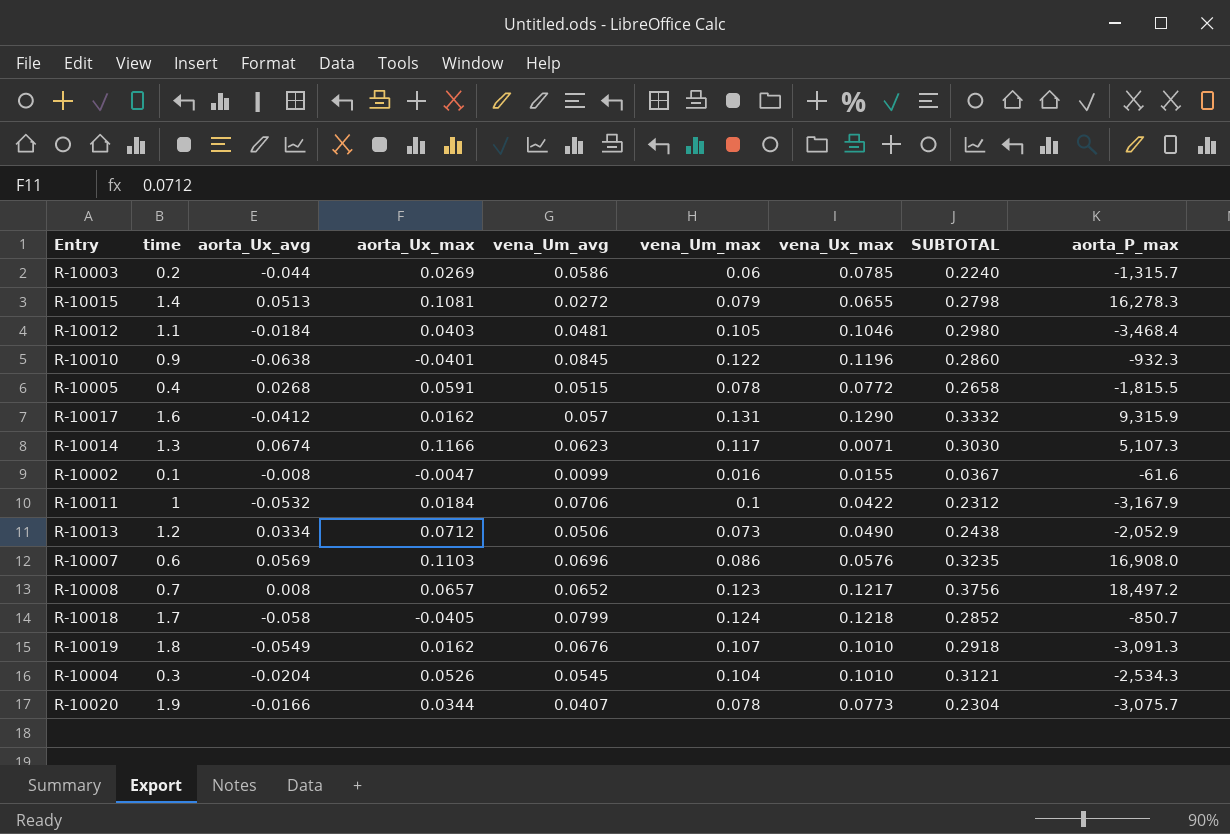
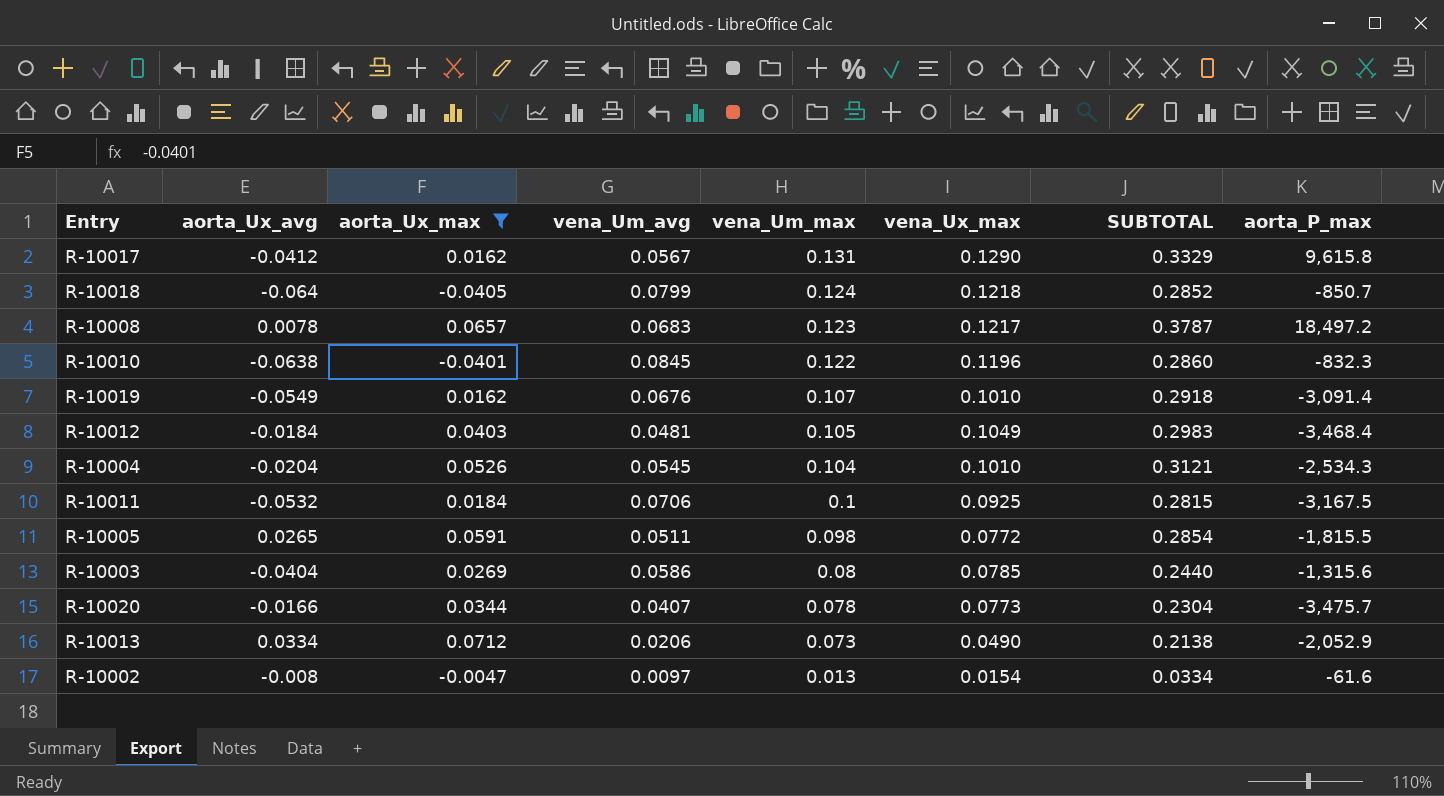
filter: none -> aorta_Ux_max <= 0.0712
row order: none -> vena_Um_max descending
column time | position: 2 -> none
R-10017 | vena_Um_avg: 0.057 -> 0.0567
R-10017 | SUBTOTAL: 0.3332 -> 0.3329
R-10017 | aorta_P_max: 9,315.9 -> 9,615.8
R-10018 | aorta_Ux_avg: -0.058 -> -0.064
R-10008 | aorta_Ux_avg: 0.008 -> 0.0078
R-10008 | vena_Um_avg: 0.0652 -> 0.0683
R-10008 | SUBTOTAL: 0.3756 -> 0.3787
R-10010 | aorta_P_max: -932.3 -> -832.3
R-10019 | aorta_P_max: -3,091.3 -> -3,091.4
R-10012 | vena_Ux_max: 0.1046 -> 0.1049
R-10012 | SUBTOTAL: 0.2980 -> 0.2983
R-10011 | vena_Ux_max: 0.0422 -> 0.0925
R-10011 | SUBTOTAL: 0.2312 -> 0.2815
R-10011 | aorta_P_max: -3,167.9 -> -3,167.5
R-10005 | aorta_Ux_avg: 0.0268 -> 0.0265
R-10005 | vena_Um_avg: 0.0515 -> 0.0511
R-10005 | vena_Um_max: 0.078 -> 0.098
R-10005 | SUBTOTAL: 0.2658 -> 0.2854
R-10003 | aorta_Ux_avg: -0.044 -> -0.0404
R-10003 | vena_Um_max: 0.06 -> 0.08
R-10003 | SUBTOTAL: 0.2240 -> 0.2440
R-10003 | aorta_P_max: -1,315.7 -> -1,315.6
R-10020 | aorta_P_max: -3,075.7 -> -3,475.7
R-10013 | vena_Um_avg: 0.0506 -> 0.0206
R-10013 | SUBTOTAL: 0.2438 -> 0.2138
R-10002 | vena_Um_avg: 0.0099 -> 0.0097
R-10002 | vena_Um_max: 0.016 -> 0.013
R-10002 | vena_Ux_max: 0.0155 -> 0.0154
R-10002 | SUBTOTAL: 0.0367 -> 0.0334

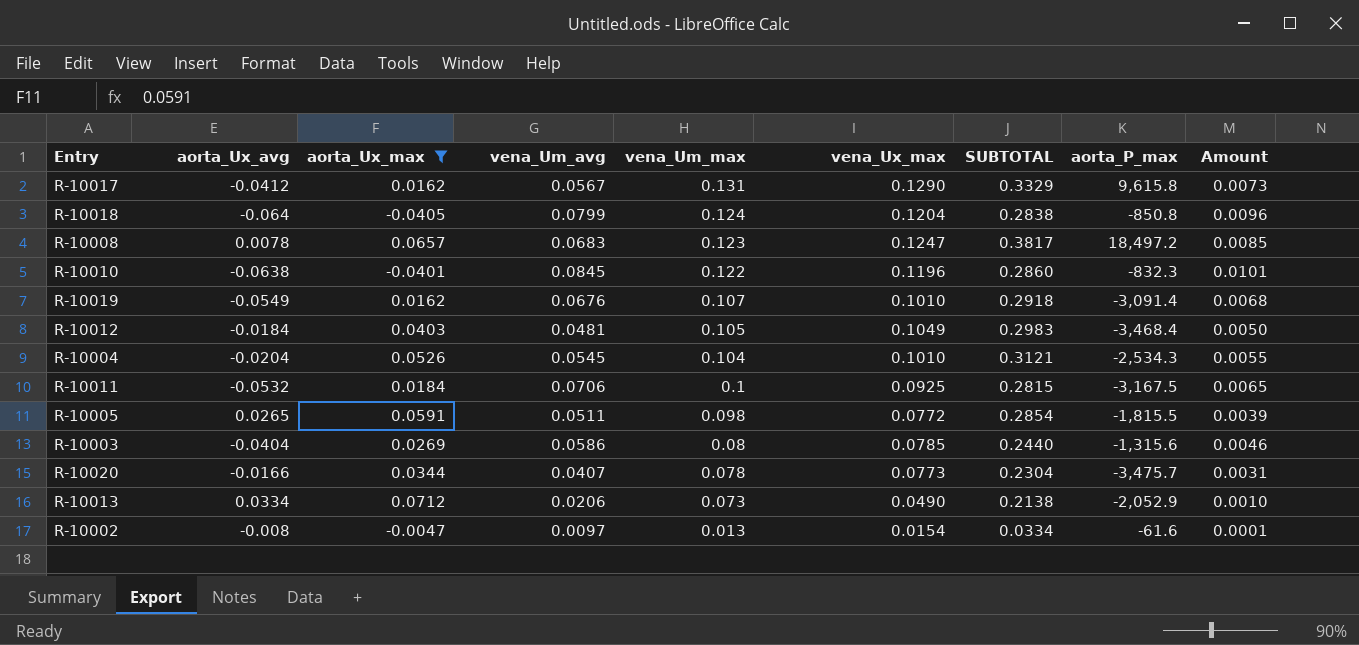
column Amount | formula: none -> [vena_Um_avg] * [vena_Ux_max]
R-10018 | vena_Ux_max: 0.1218 -> 0.1204
R-10018 | SUBTOTAL: 0.2852 -> 0.2838
R-10018 | aorta_P_max: -850.7 -> -850.8
R-10008 | vena_Ux_max: 0.1217 -> 0.1247
R-10008 | SUBTOTAL: 0.3787 -> 0.3817

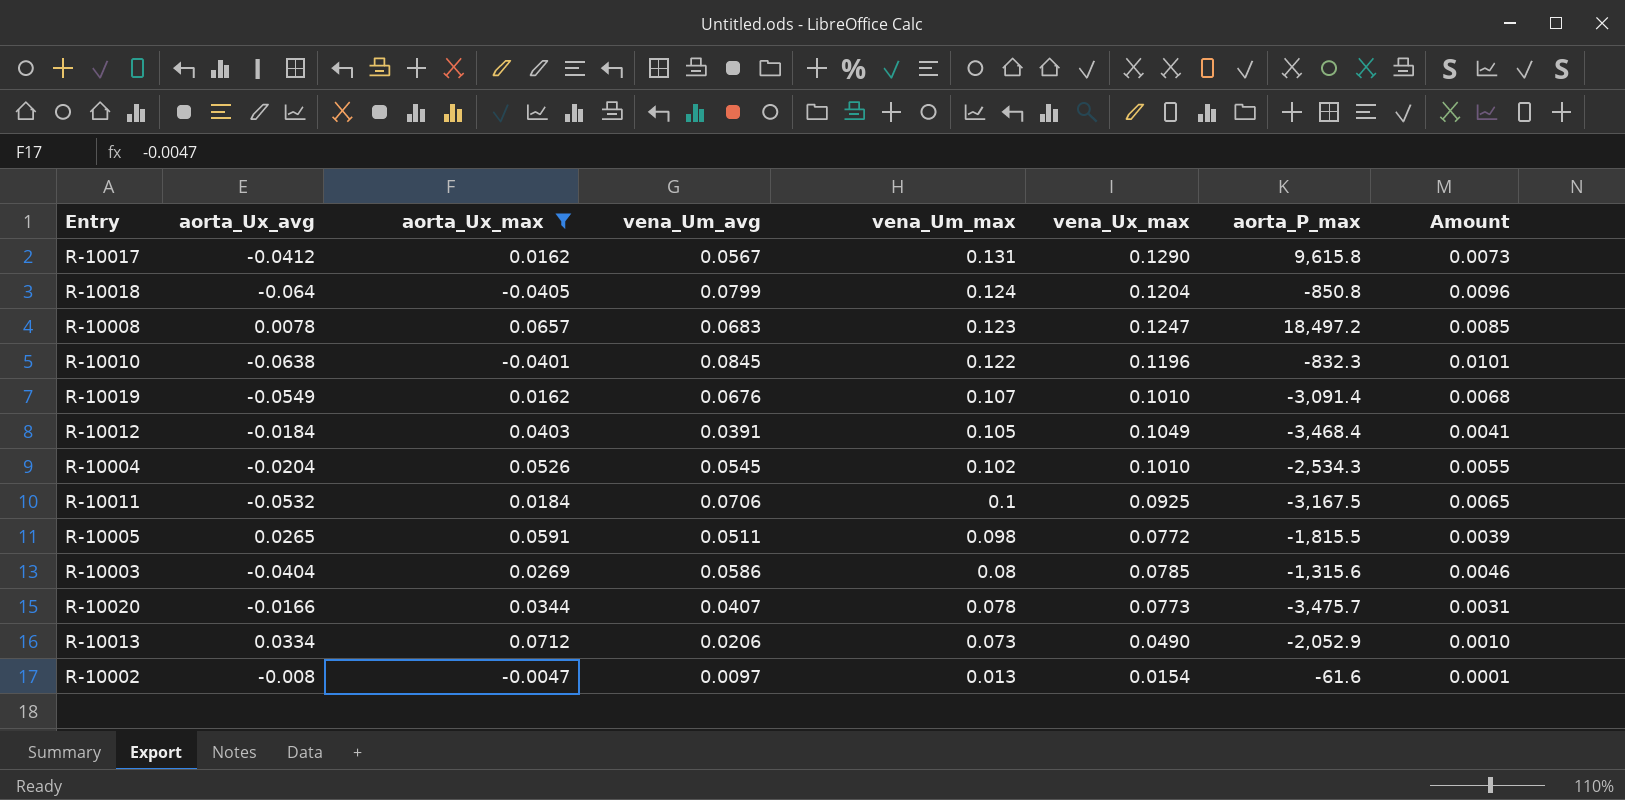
column SUBTOTAL | formula: [aorta_Ux_max] + [vena_Um_avg] + [vena_Um_max] + [vena_Ux_max] -> none
R-10012 | vena_Um_avg: 0.0481 -> 0.0391
R-10012 | Amount: 0.0050 -> 0.0041
R-10004 | vena_Um_max: 0.104 -> 0.102

